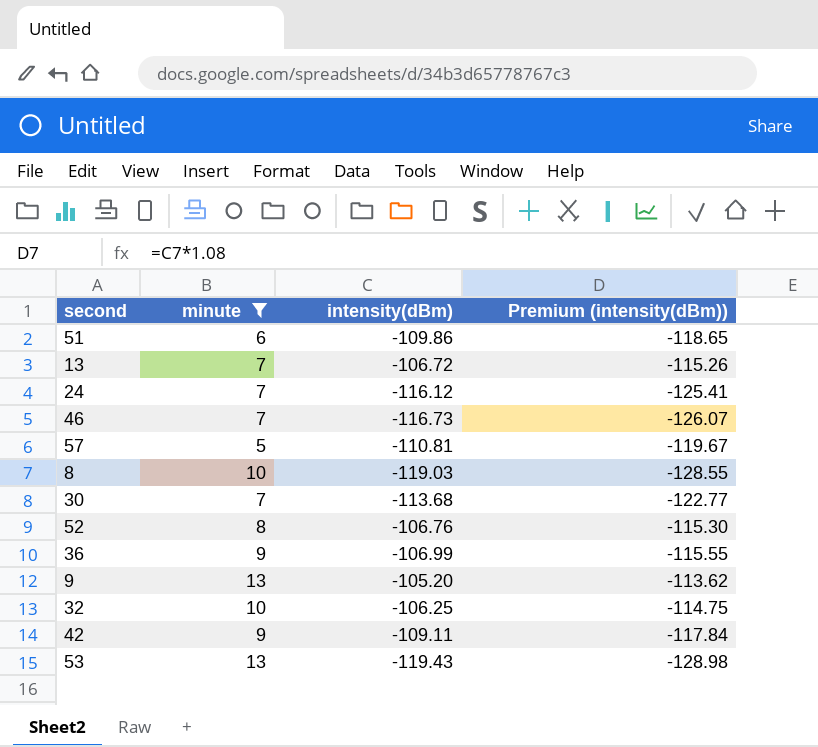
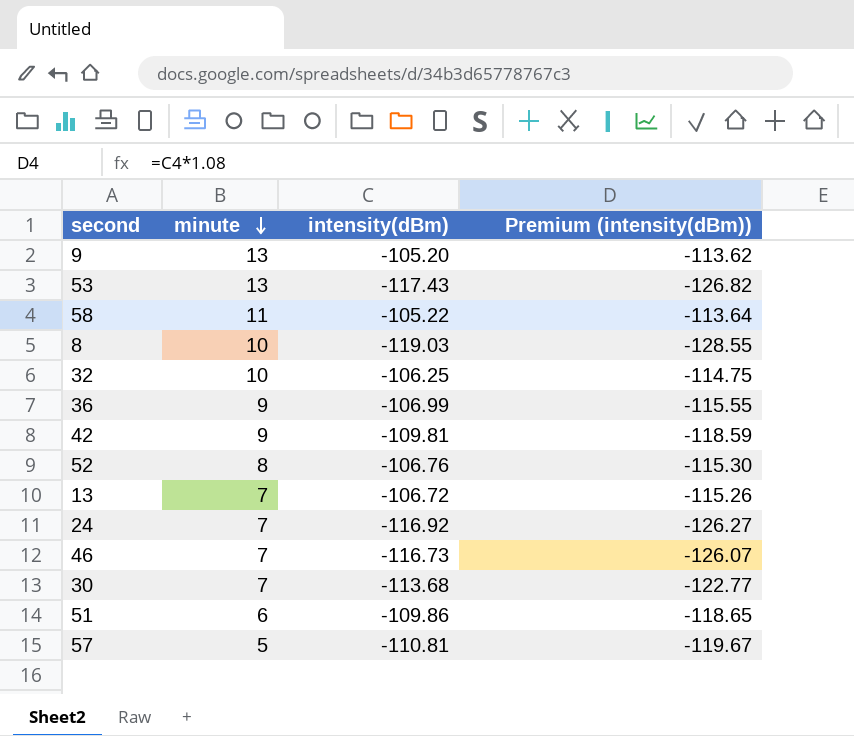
filter: minute != 11 -> none
row order: none -> minute descending
53 | intensity(dBm): -119.43 -> -117.43
53 | Premium (intensity(dBm)): -128.98 -> -126.82
42 | intensity(dBm): -109.11 -> -109.81
42 | Premium (intensity(dBm)): -117.84 -> -118.59
24 | intensity(dBm): -116.12 -> -116.92
24 | Premium (intensity(dBm)): -125.41 -> -126.27

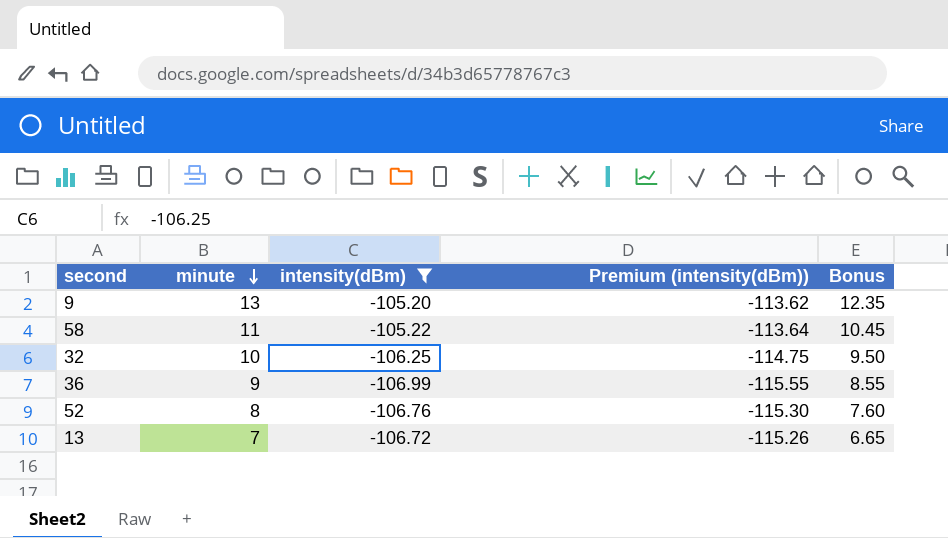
filter: none -> intensity(dBm) >= -106.99
column Bonus | formula: none -> [minute] * 0.95

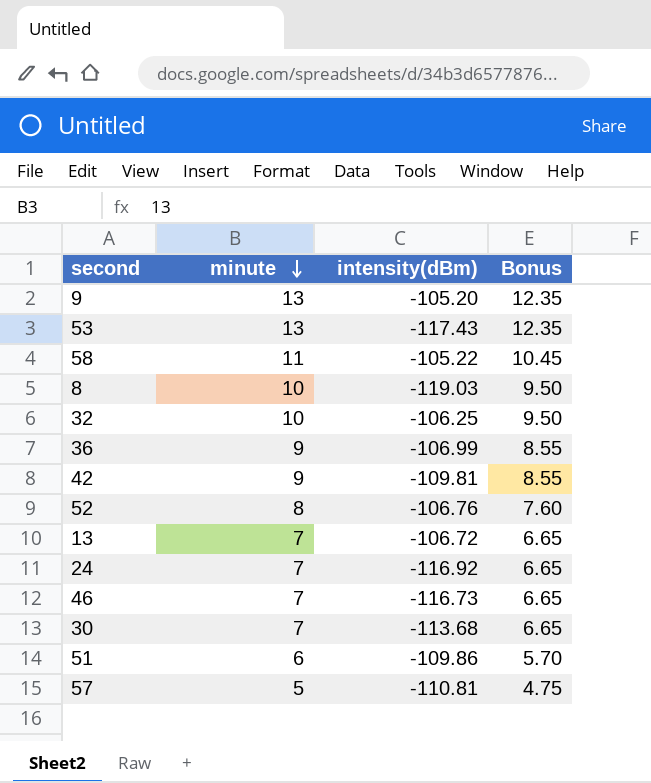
filter: intensity(dBm) >= -106.99 -> none
column Premium (intensity(dBm)) | formula: [intensity(dBm)] * 1.08 -> none

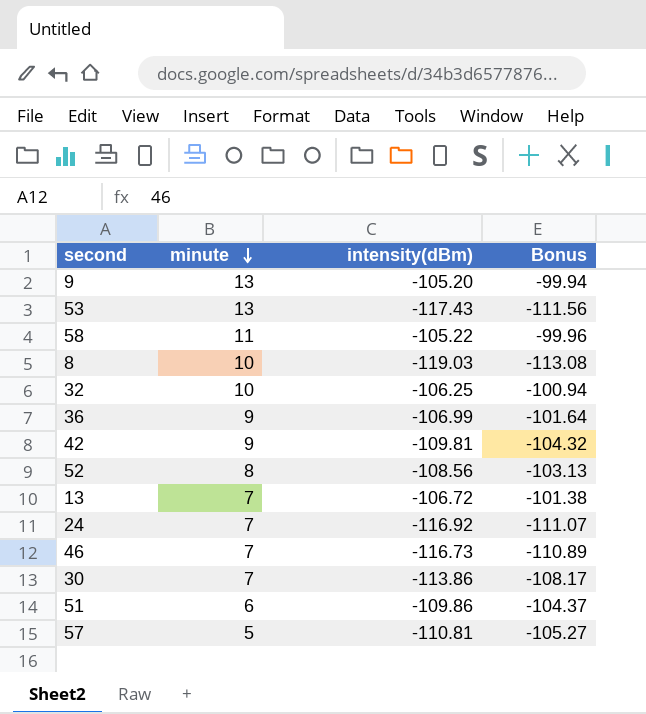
column Bonus | formula: [minute] * 0.95 -> [intensity(dBm)] * 0.95
52 | intensity(dBm): -106.76 -> -108.56
30 | intensity(dBm): -113.68 -> -113.86

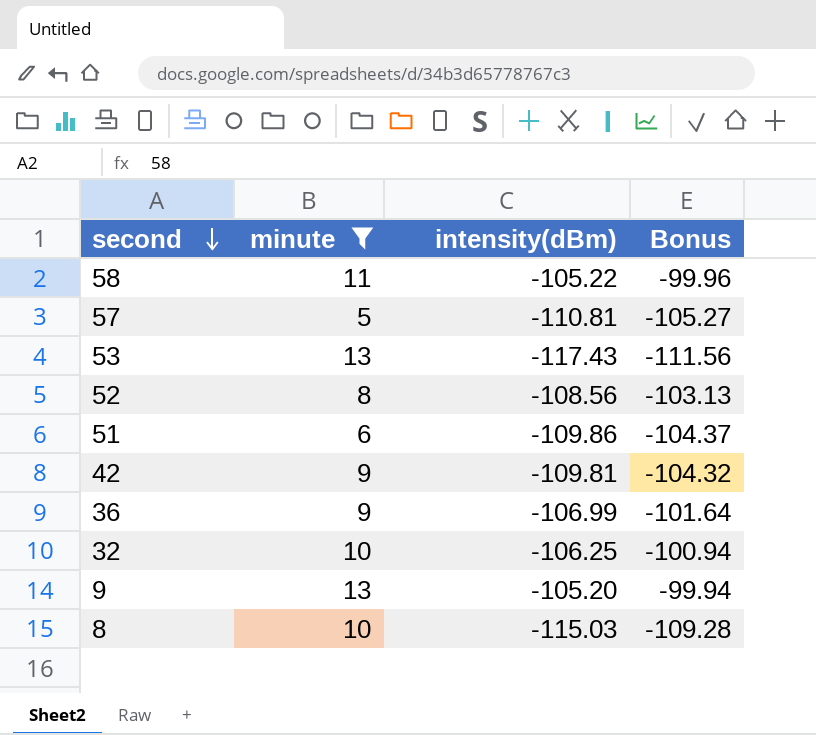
filter: none -> minute != 7
row order: minute descending -> second descending
8 | intensity(dBm): -119.03 -> -115.03
8 | Bonus: -113.08 -> -109.28

